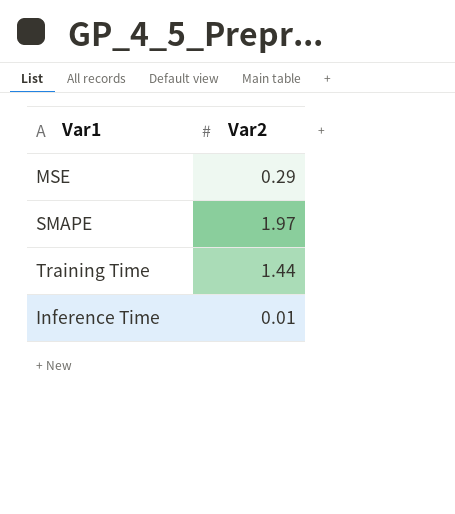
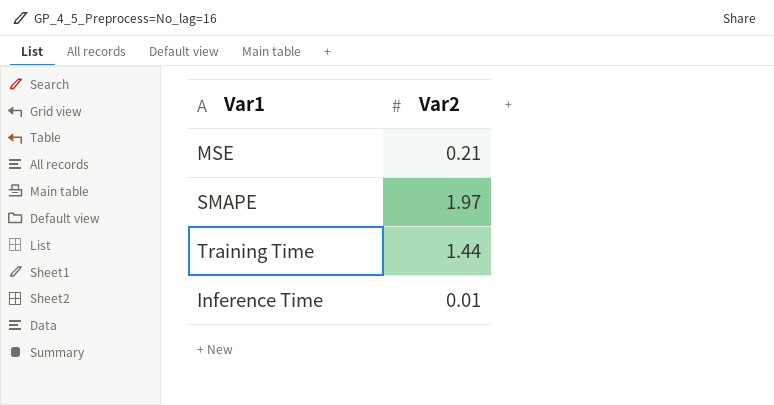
MSE | Var2: 0.29 -> 0.21

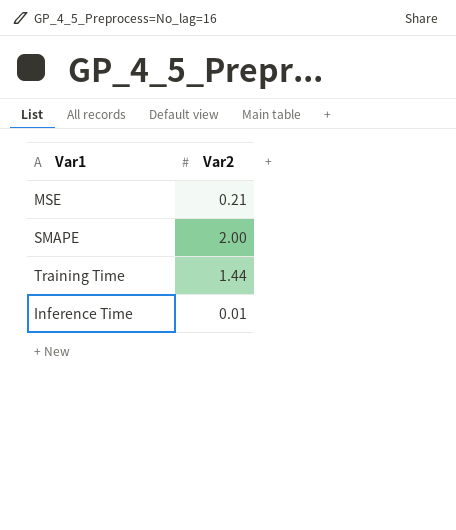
SMAPE | Var2: 1.97 -> 2.00

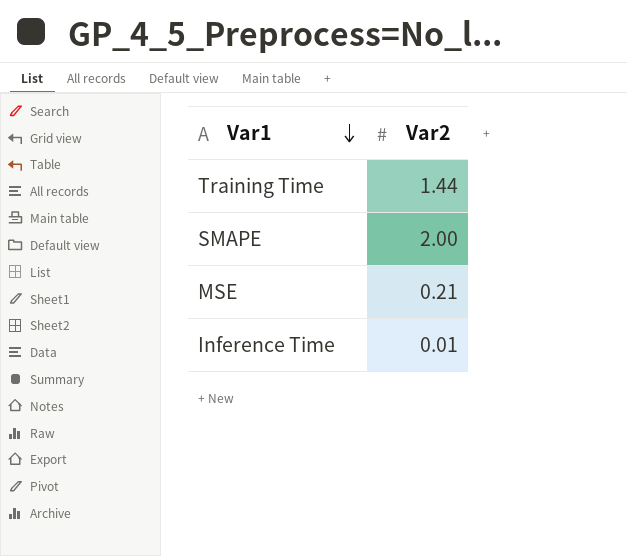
row order: none -> Var1 descending

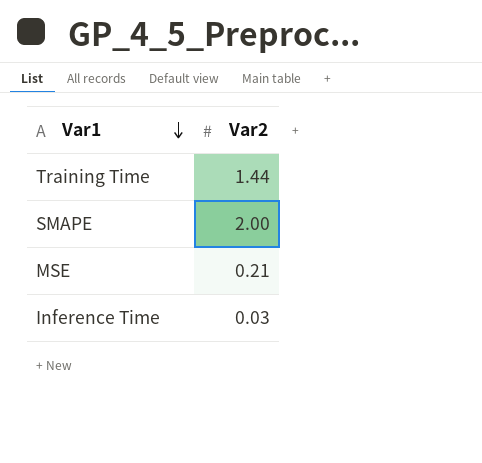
Inference Time | Var2: 0.01 -> 0.03

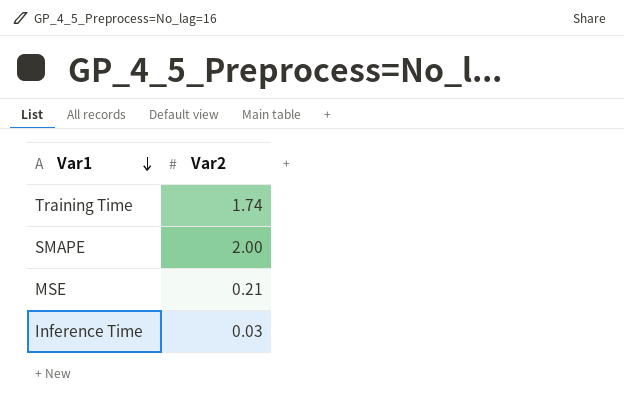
Training Time | Var2: 1.44 -> 1.74

